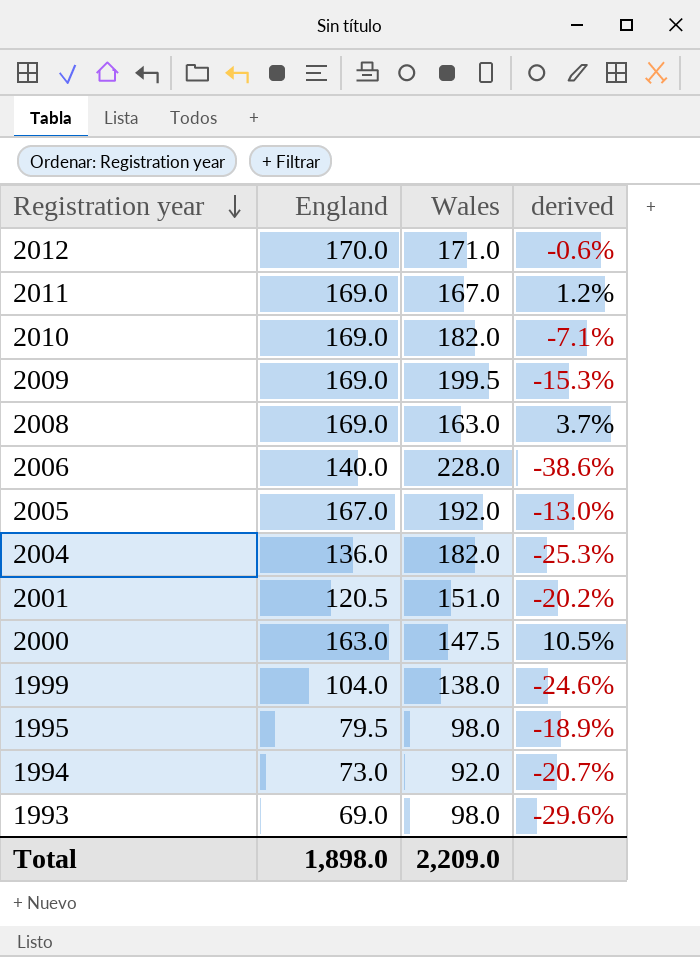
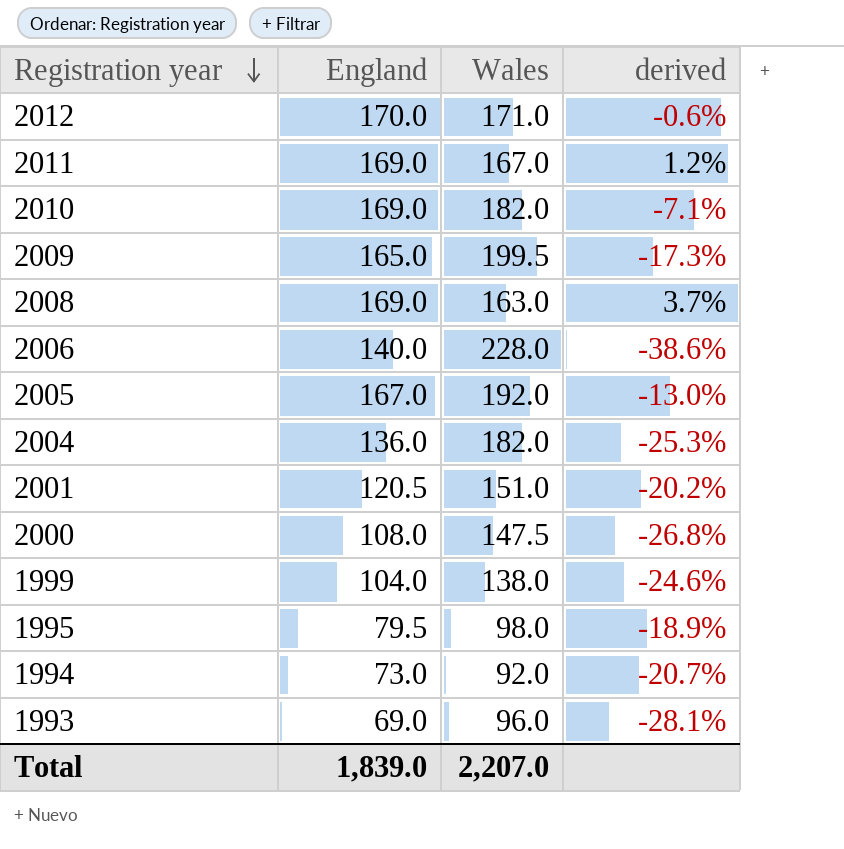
2009 | England: 169.0 -> 165.0
2009 | derived: -15.3% -> -17.3%
2000 | England: 163.0 -> 108.0
2000 | derived: 10.5% -> -26.8%
1993 | Wales: 98.0 -> 96.0
1993 | derived: -29.6% -> -28.1%
Total | England: 1,898.0 -> 1,839.0
Total | Wales: 2,209.0 -> 2,207.0

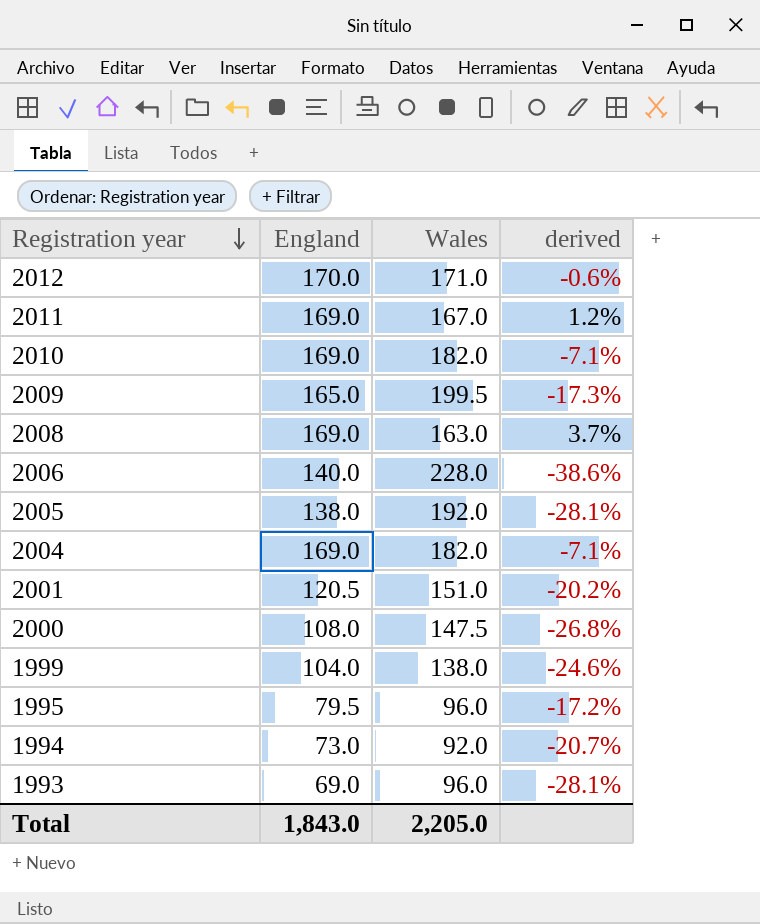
2005 | England: 167.0 -> 138.0
2005 | derived: -13.0% -> -28.1%
2004 | England: 136.0 -> 169.0
2004 | derived: -25.3% -> -7.1%
1995 | Wales: 98.0 -> 96.0
1995 | derived: -18.9% -> -17.2%
Total | England: 1,839.0 -> 1,843.0
Total | Wales: 2,207.0 -> 2,205.0

